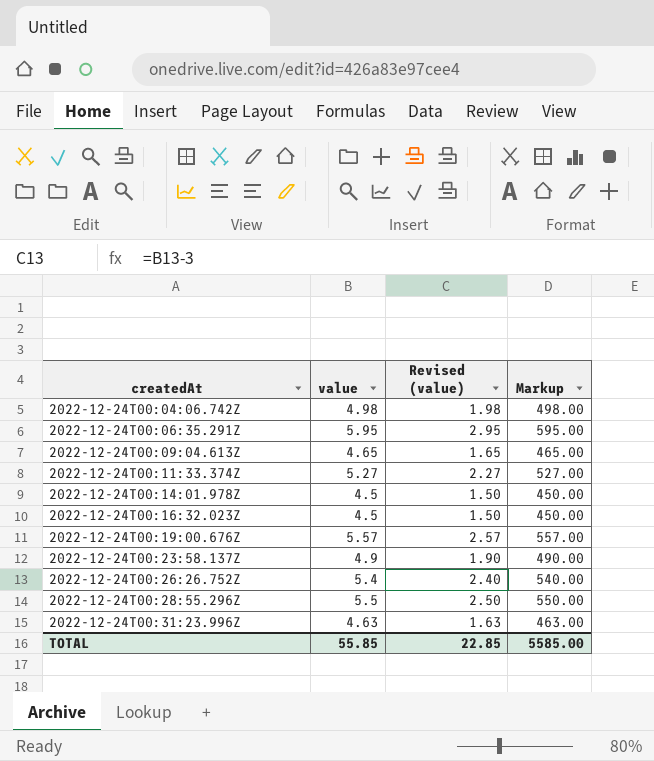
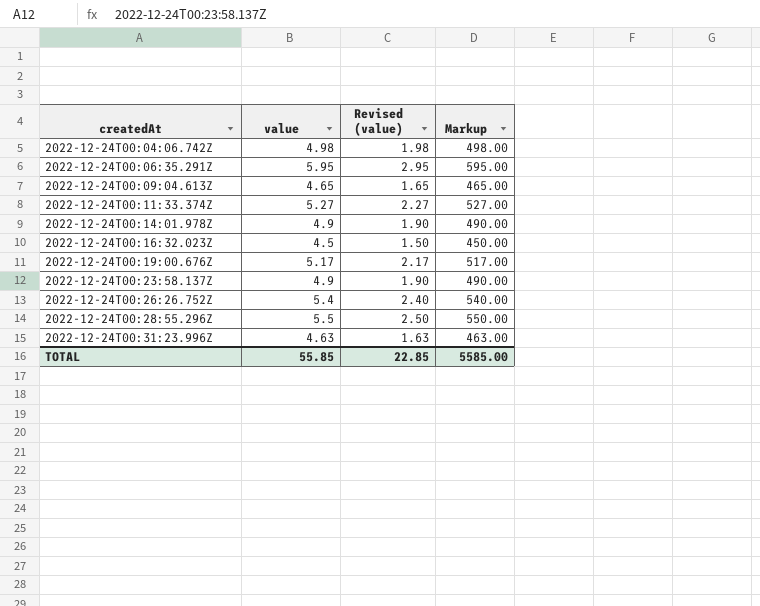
2022-12-24T00:14:01.978Z | value: 4.5 -> 4.9
2022-12-24T00:14:01.978Z | Revised (value): 1.50 -> 1.90
2022-12-24T00:14:01.978Z | Markup: 450.00 -> 490.00
2022-12-24T00:19:00.676Z | value: 5.57 -> 5.17
2022-12-24T00:19:00.676Z | Revised (value): 2.57 -> 2.17
2022-12-24T00:19:00.676Z | Markup: 557.00 -> 517.00

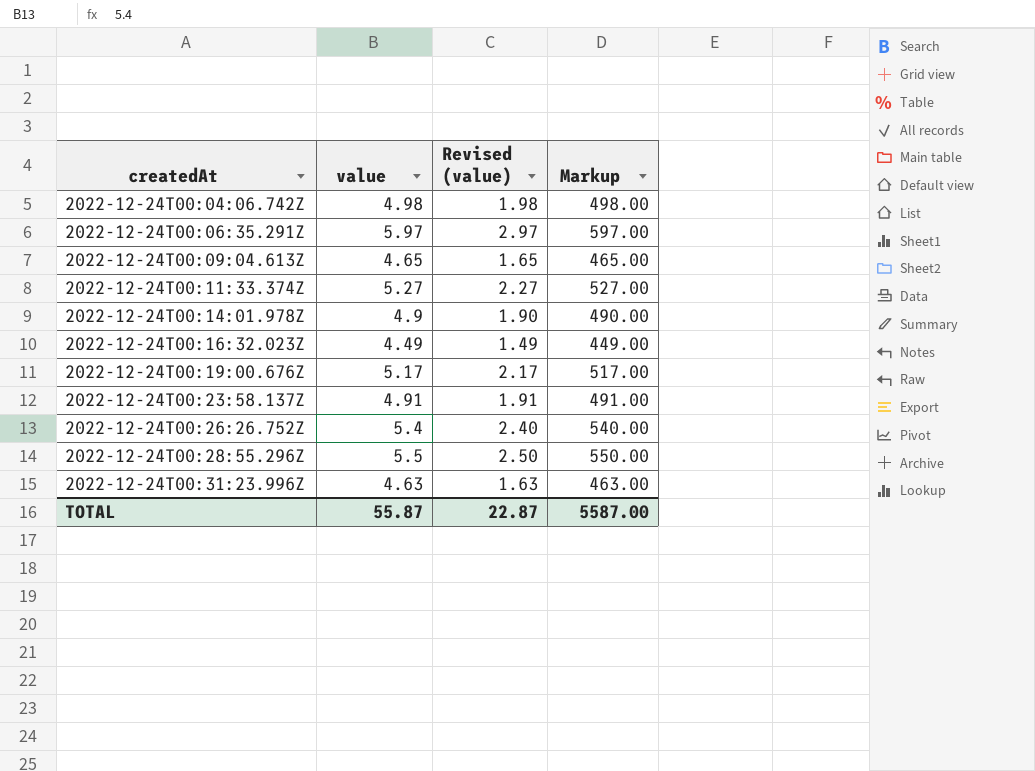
2022-12-24T00:06:35.291Z | value: 5.95 -> 5.97
2022-12-24T00:06:35.291Z | Revised (value): 2.95 -> 2.97
2022-12-24T00:06:35.291Z | Markup: 595.00 -> 597.00
2022-12-24T00:16:32.023Z | value: 4.5 -> 4.49
2022-12-24T00:16:32.023Z | Revised (value): 1.50 -> 1.49
2022-12-24T00:16:32.023Z | Markup: 450.00 -> 449.00
2022-12-24T00:23:58.137Z | value: 4.9 -> 4.91
2022-12-24T00:23:58.137Z | Revised (value): 1.90 -> 1.91
2022-12-24T00:23:58.137Z | Markup: 490.00 -> 491.00
TOTAL | value: 55.85 -> 55.87
TOTAL | Revised (value): 22.85 -> 22.87
TOTAL | Markup: 5585.00 -> 5587.00

